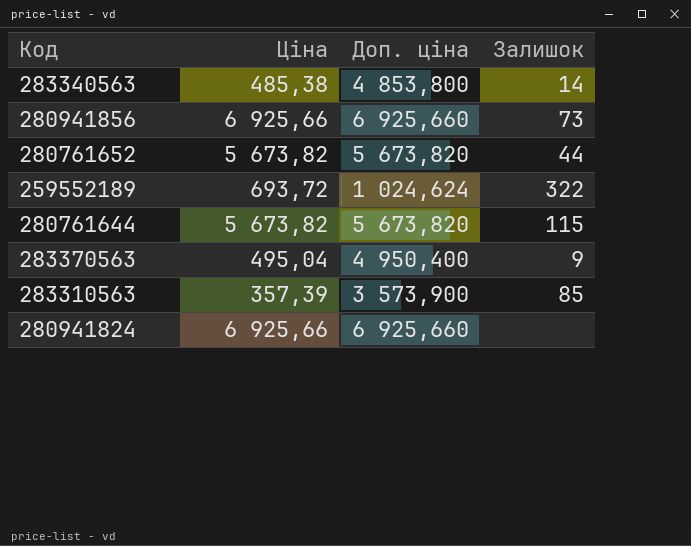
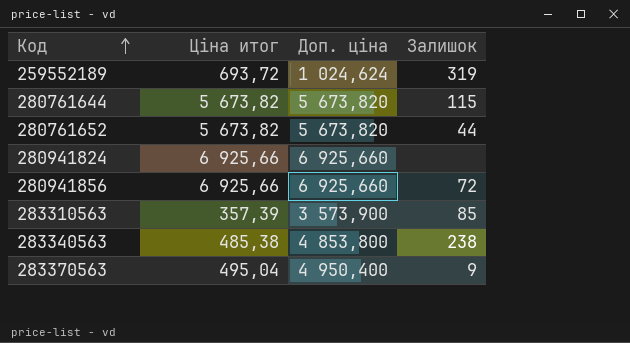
row order: none -> Код ascending
column name: Ціна -> Ціна итог
259552189 | Залишок: 322 -> 319
280941856 | Залишок: 73 -> 72
283340563 | Залишок: 14 -> 238

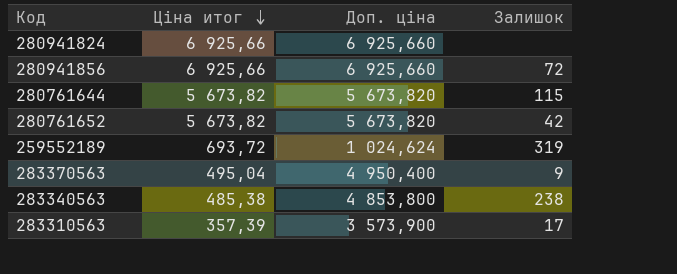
row order: Код ascending -> Ціна итог descending
280761652 | Залишок: 44 -> 42
283310563 | Залишок: 85 -> 17

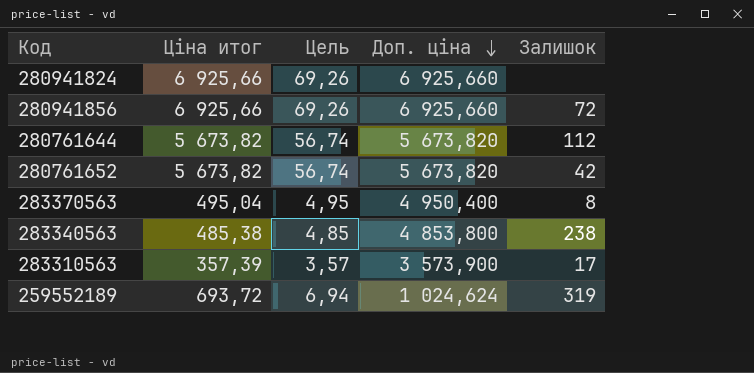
row order: Ціна итог descending -> Доп. ціна descending
column Цель | formula: none -> [Ціна итог] * 0,01
280761644 | Залишок: 115 -> 112
283370563 | Залишок: 9 -> 8

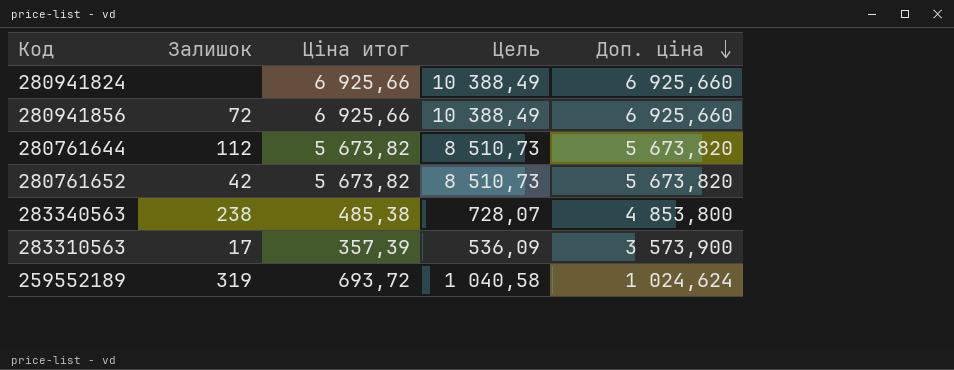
column Залишок | position: 5 -> 2
column Цель | formula: [Ціна итог] * 0,01 -> [Ціна итог] * 1,5
row 283370563: 495,04 | 4,95 | 4 950,400 | 8 -> none

